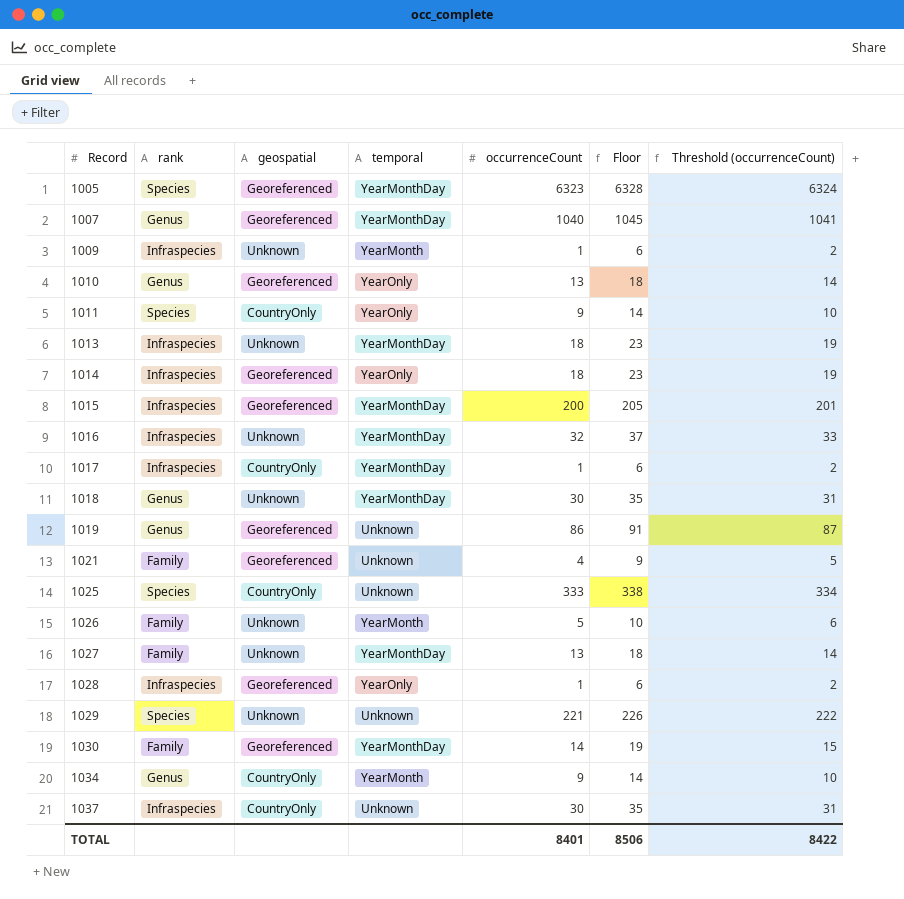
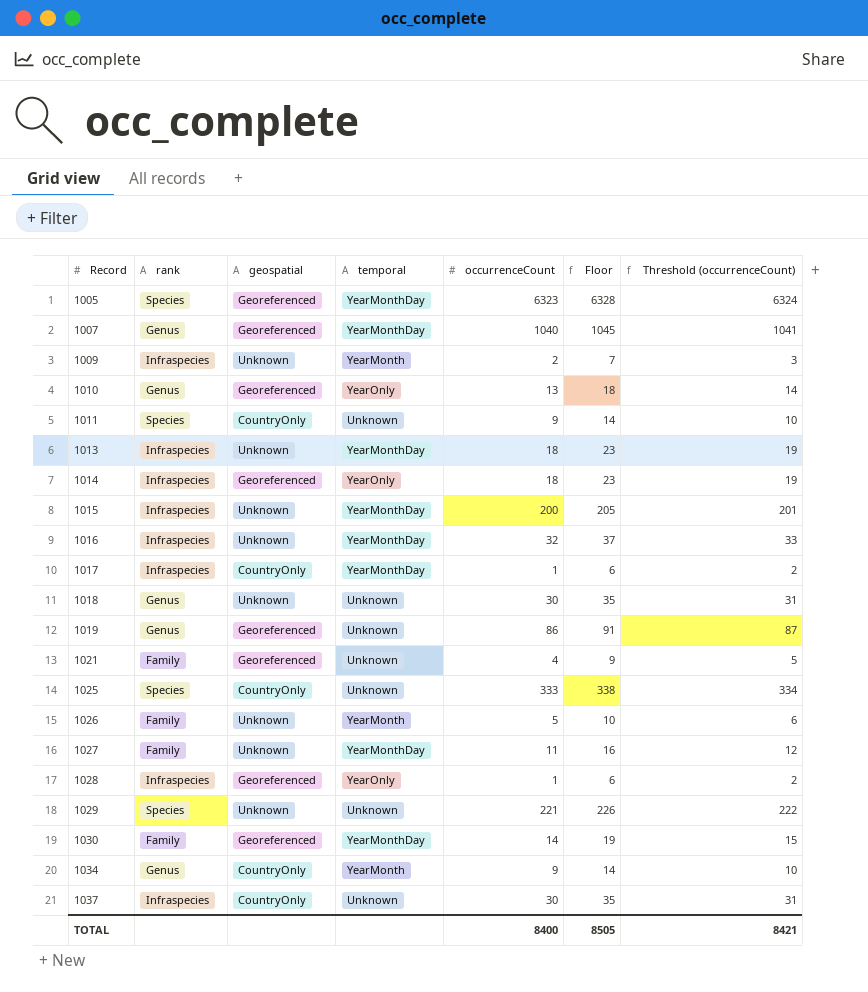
1009 | occurrenceCount: 1 -> 2
1009 | Floor: 6 -> 7
1009 | Threshold (occurrenceCount): 2 -> 3
1011 | temporal: YearOnly -> Unknown
1015 | geospatial: Georeferenced -> Unknown
1018 | temporal: YearMonthDay -> Unknown
1027 | occurrenceCount: 13 -> 11
1027 | Floor: 18 -> 16
1027 | Threshold (occurrenceCount): 14 -> 12
TOTAL | occurrenceCount: 8401 -> 8400
TOTAL | Floor: 8506 -> 8505
TOTAL | Threshold (occurrenceCount): 8422 -> 8421

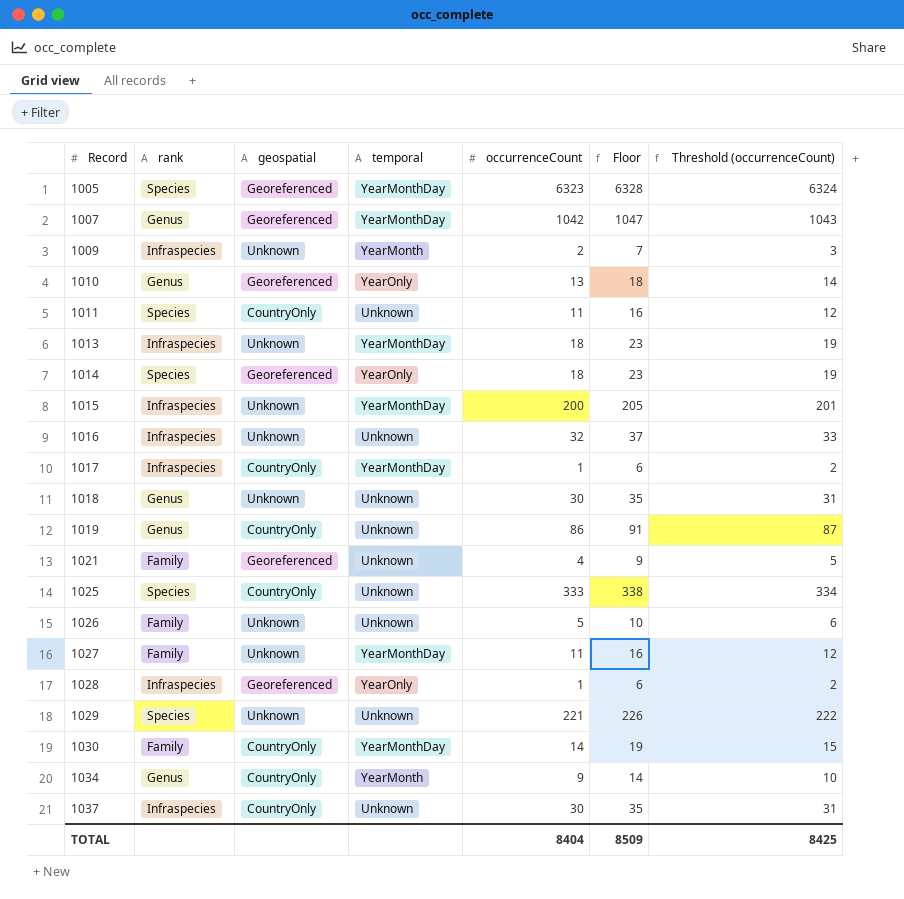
1007 | occurrenceCount: 1040 -> 1042
1007 | Floor: 1045 -> 1047
1007 | Threshold (occurrenceCount): 1041 -> 1043
1011 | occurrenceCount: 9 -> 11
1011 | Floor: 14 -> 16
1011 | Threshold (occurrenceCount): 10 -> 12
1014 | rank: Infraspecies -> Species
1016 | temporal: YearMonthDay -> Unknown
1019 | geospatial: Georeferenced -> CountryOnly
1026 | temporal: YearMonth -> Unknown
1030 | geospatial: Georeferenced -> CountryOnly
TOTAL | occurrenceCount: 8400 -> 8404
TOTAL | Floor: 8505 -> 8509
TOTAL | Threshold (occurrenceCount): 8421 -> 8425

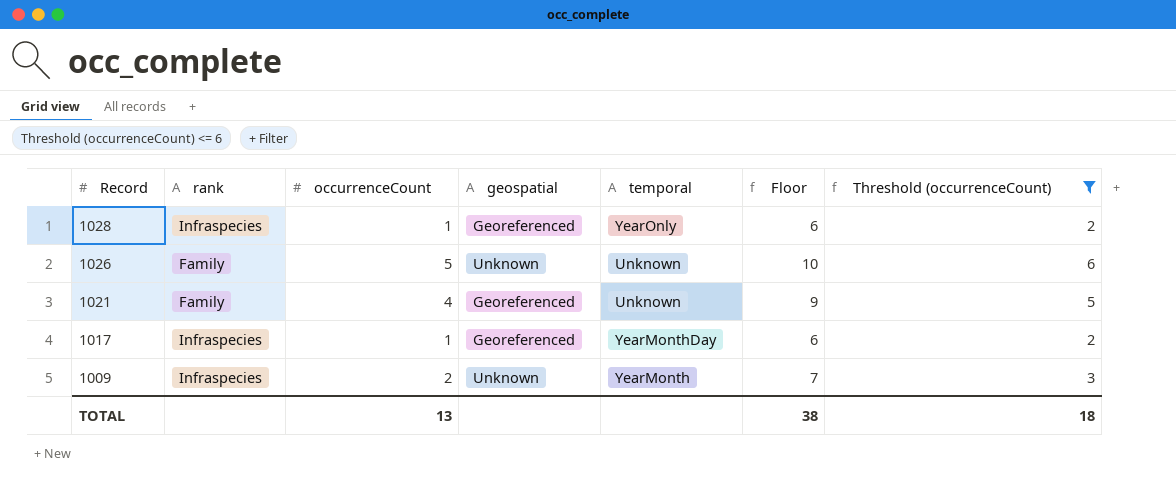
filter: none -> Threshold (occurrenceCount) <= 6
row order: Record ascending -> Record descending
column occurrenceCount | position: 5 -> 3
1017 | geospatial: CountryOnly -> Georeferenced
TOTAL | occurrenceCount: 8404 -> 13
TOTAL | Floor: 8509 -> 38
TOTAL | Threshold (occurrenceCount): 8425 -> 18

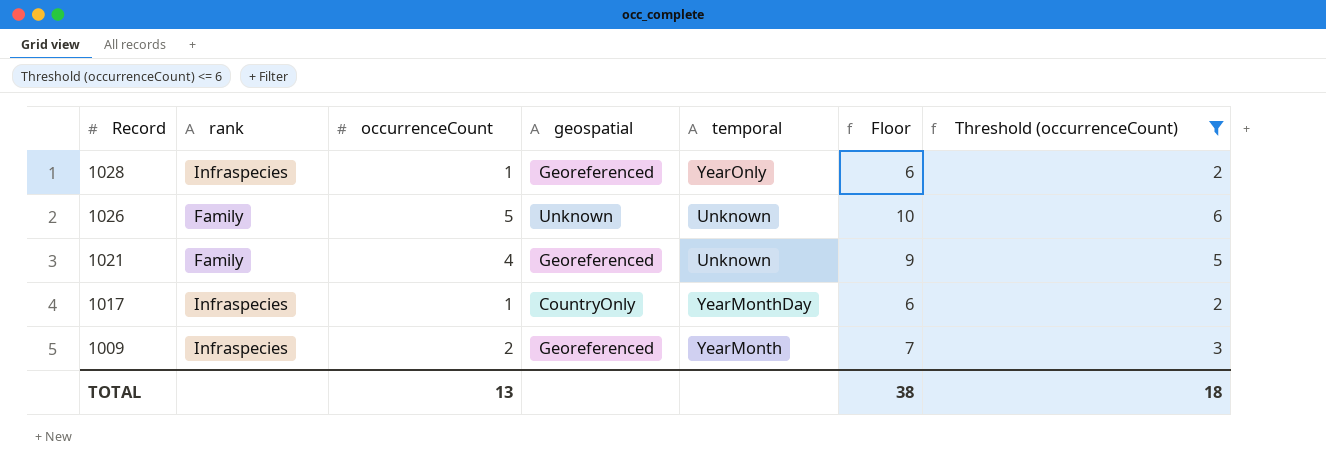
1017 | geospatial: Georeferenced -> CountryOnly
1009 | geospatial: Unknown -> Georeferenced

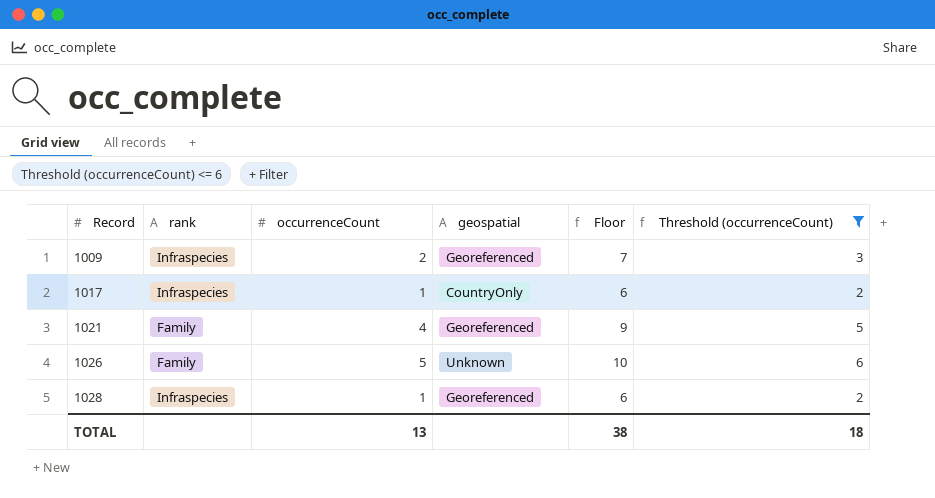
row order: Record descending -> Record ascending
column temporal | position: 5 -> none

